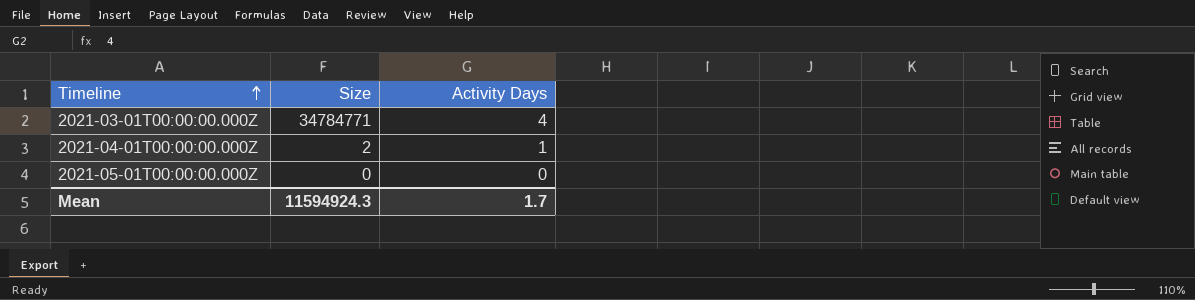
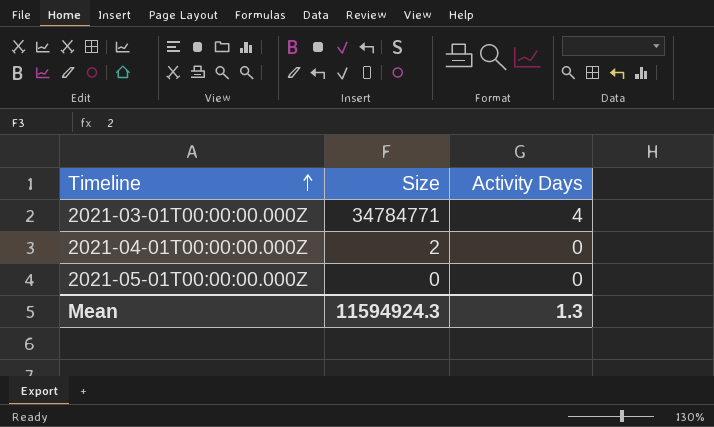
2021-04-01T00:00:00.000Z | Activity Days: 1 -> 0
Mean | Activity Days: 1.7 -> 1.3

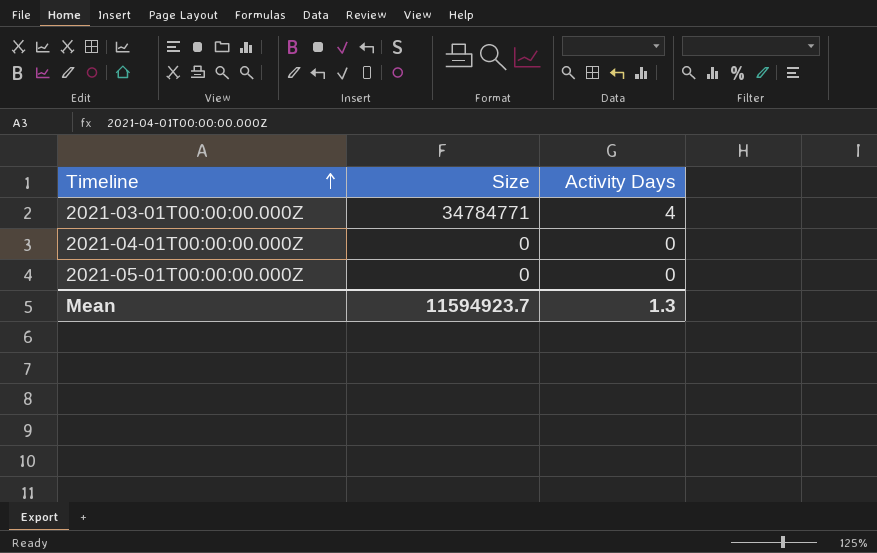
2021-04-01T00:00:00.000Z | Size: 2 -> 0
Mean | Size: 11594924.3 -> 11594923.7

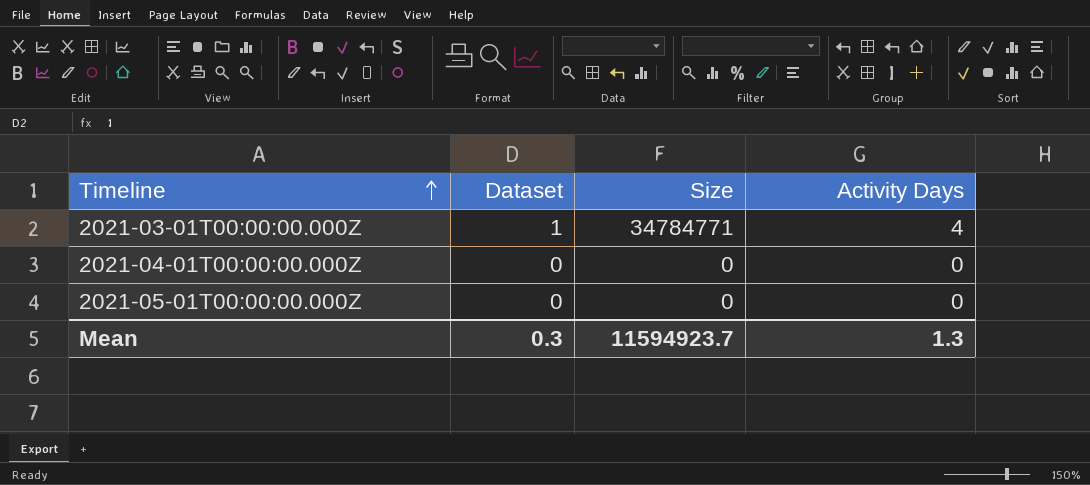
column Dataset | position: none -> 2

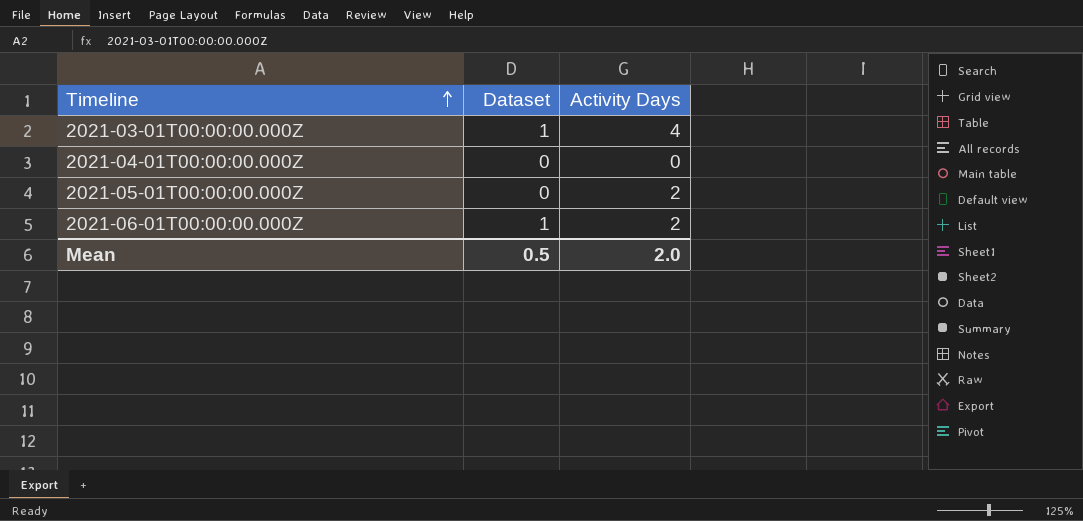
column Size | position: 3 -> none
2021-05-01T00:00:00.000Z | Activity Days: 0 -> 2
row 2021-06-01T00:00:00.000Z: none -> 1 | 2
Mean | Dataset: 0.3 -> 0.5
Mean | Activity Days: 1.3 -> 2.0

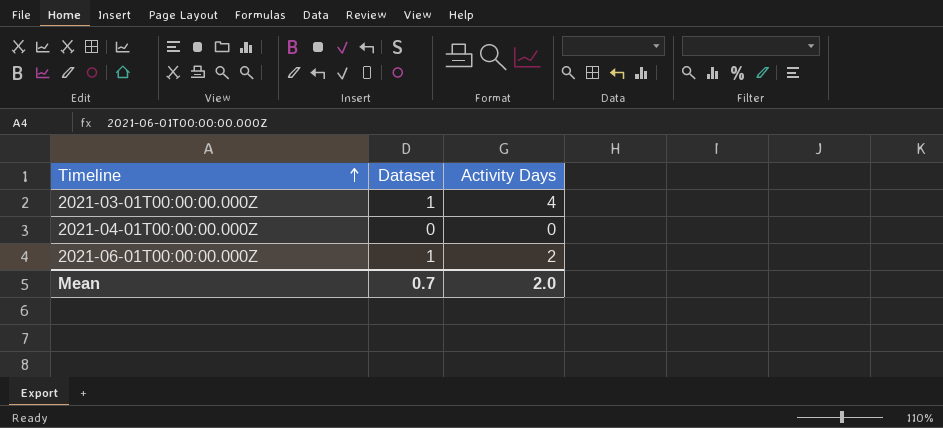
row 2021-05-01T00:00:00.000Z: 0 | 2 -> none
Mean | Dataset: 0.5 -> 0.7

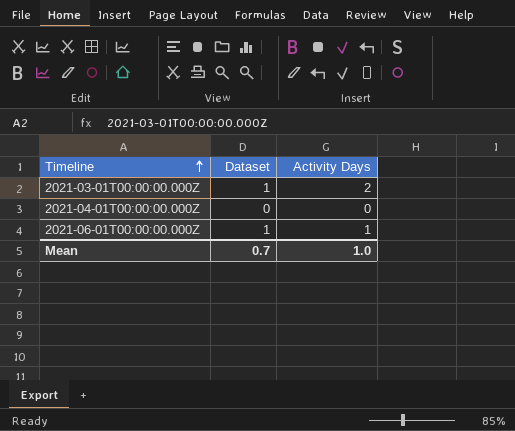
2021-03-01T00:00:00.000Z | Activity Days: 4 -> 2
2021-06-01T00:00:00.000Z | Activity Days: 2 -> 1
Mean | Activity Days: 2.0 -> 1.0

